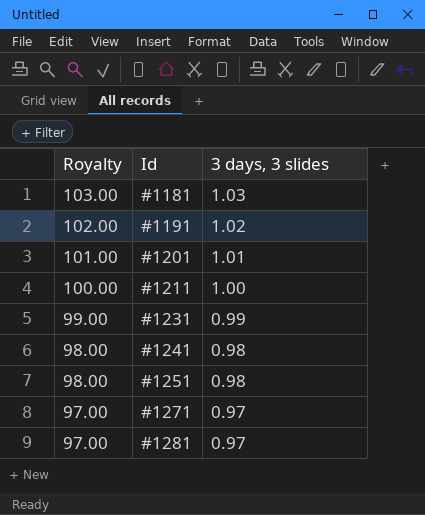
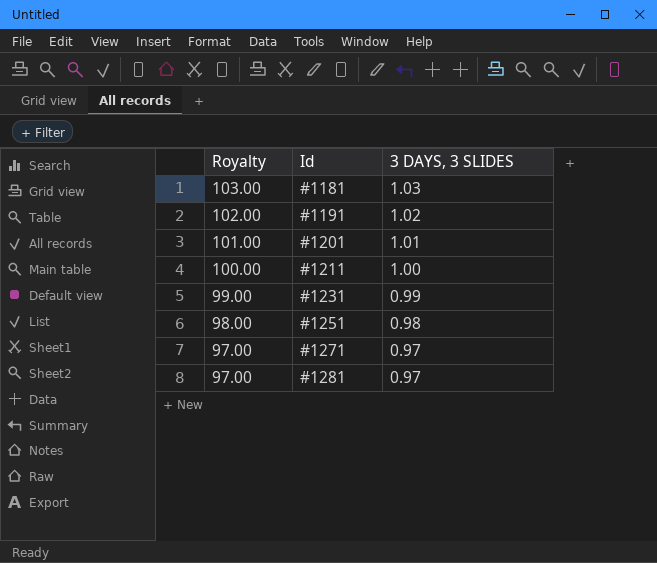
column name: 3 days, 3 slides -> 3 DAYS, 3 SLIDES
row #1241: 98.00 | 0.98 -> none

